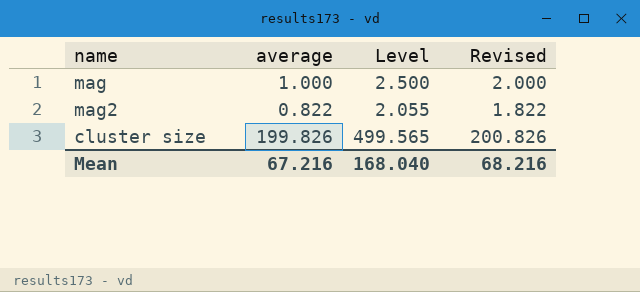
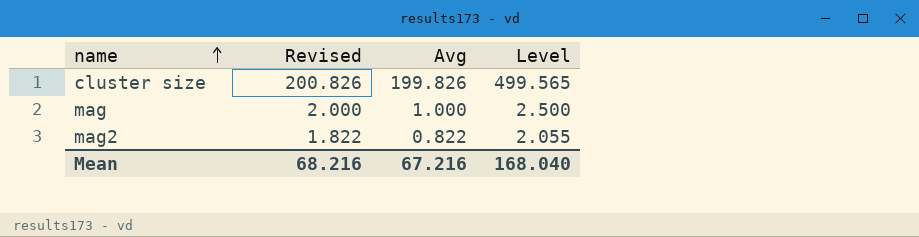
row order: none -> name ascending
column Revised | position: 4 -> 2
column name: average -> Avg

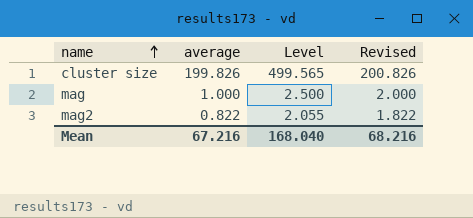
column name: Avg -> average
column Revised | position: 2 -> 4

